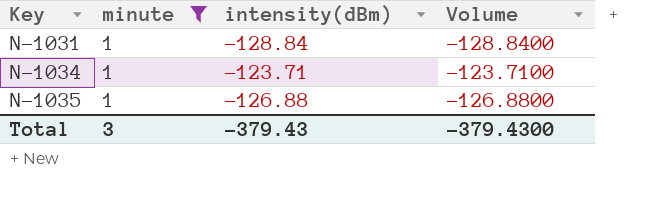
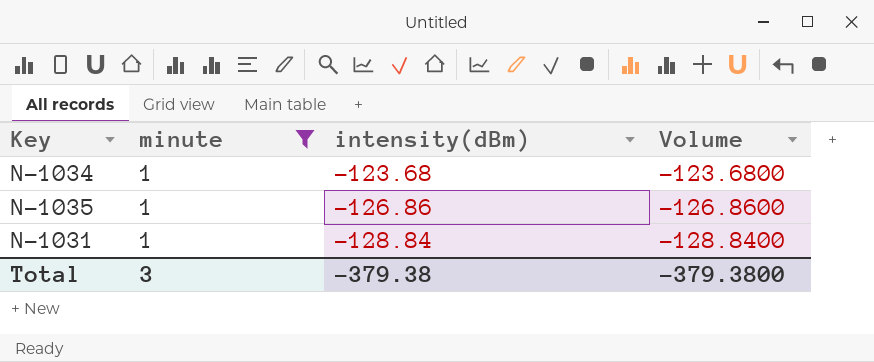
row order: Key ascending -> intensity(dBm) descending
N-1034 | intensity(dBm): -123.71 -> -123.68
N-1034 | Volume: -123.7100 -> -123.6800
N-1035 | intensity(dBm): -126.88 -> -126.86
N-1035 | Volume: -126.8800 -> -126.8600
Total | intensity(dBm): -379.43 -> -379.38
Total | Volume: -379.4300 -> -379.3800

